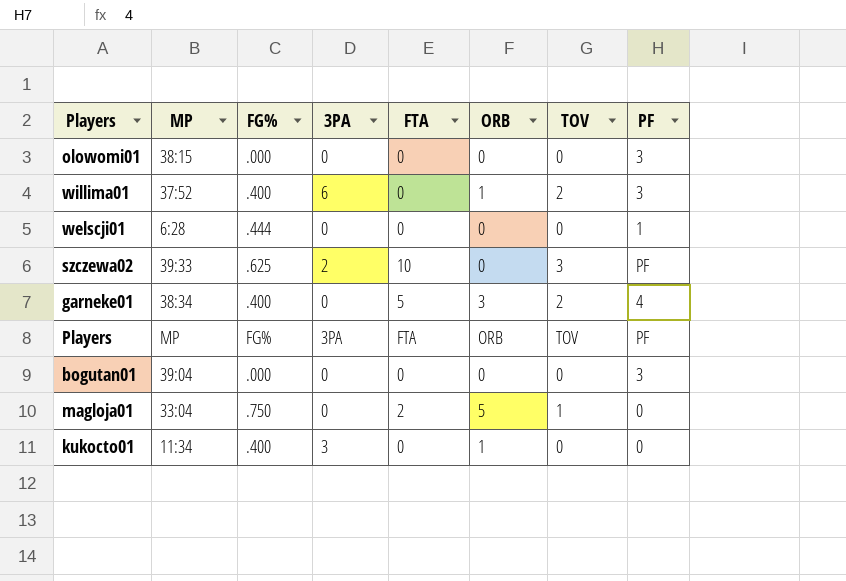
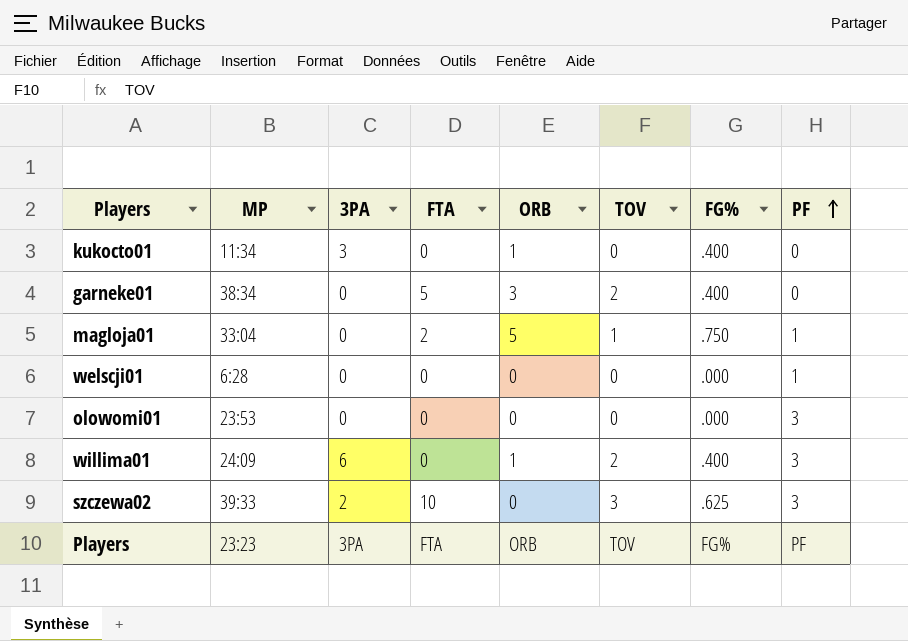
row order: none -> PF ascending
column FG% | position: 3 -> 7
row bogutan01: 39:04 | .000 | 0 | 0 | 0 | 0 | 3 -> none
garneke01 | PF: 4 -> 0
magloja01 | PF: 0 -> 1
welscji01 | FG%: .444 -> .000
olowomi01 | MP: 38:15 -> 23:53
willima01 | MP: 37:52 -> 24:09
szczewa02 | PF: PF -> 3
Players | MP: MP -> 23:23

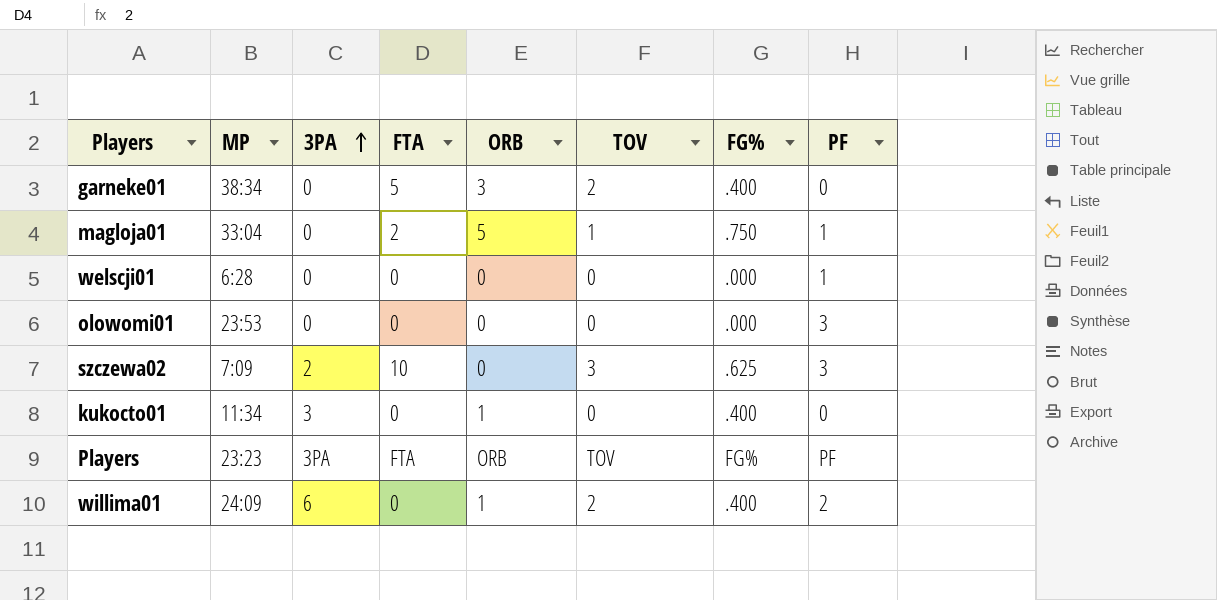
row order: PF ascending -> 3PA ascending
szczewa02 | MP: 39:33 -> 7:09
willima01 | PF: 3 -> 2

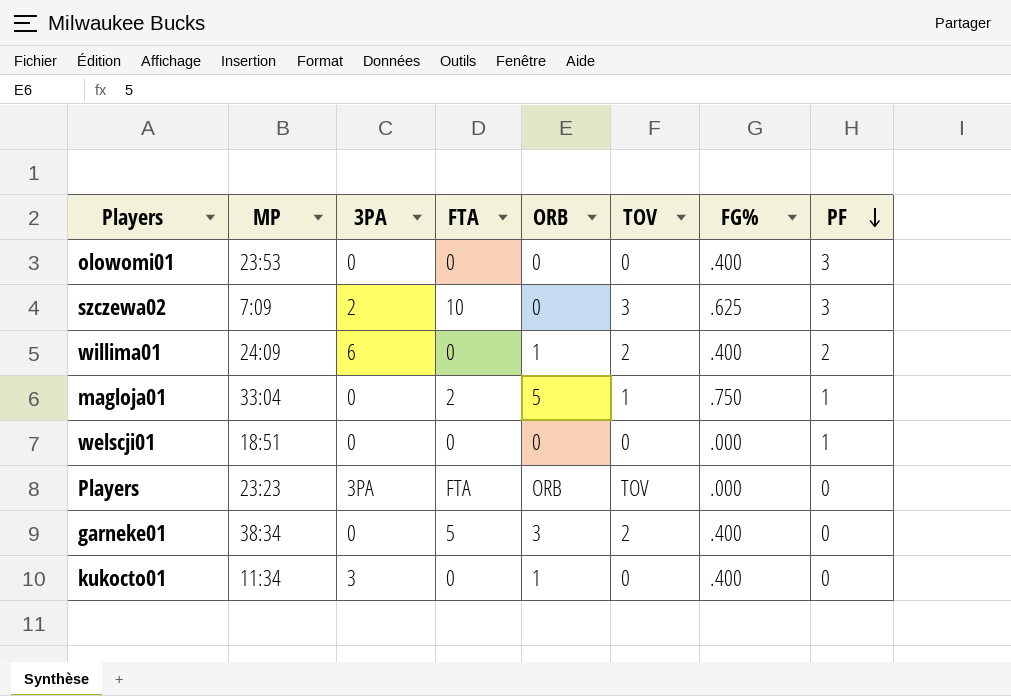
row order: 3PA ascending -> PF descending
olowomi01 | FG%: .000 -> .400
welscji01 | MP: 6:28 -> 18:51
Players | FG%: FG% -> .000
Players | PF: PF -> 0

